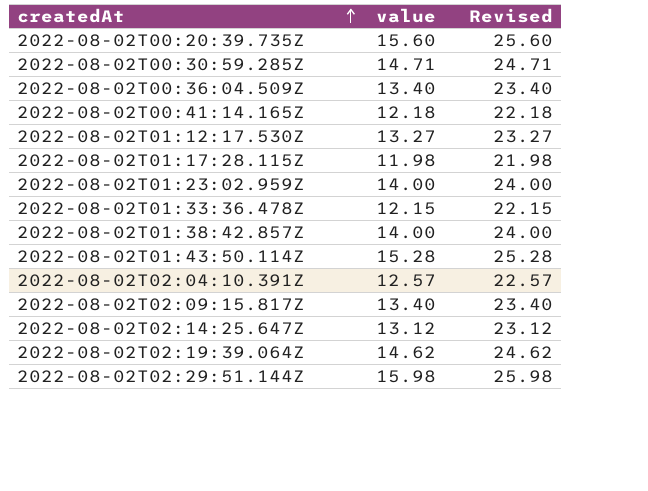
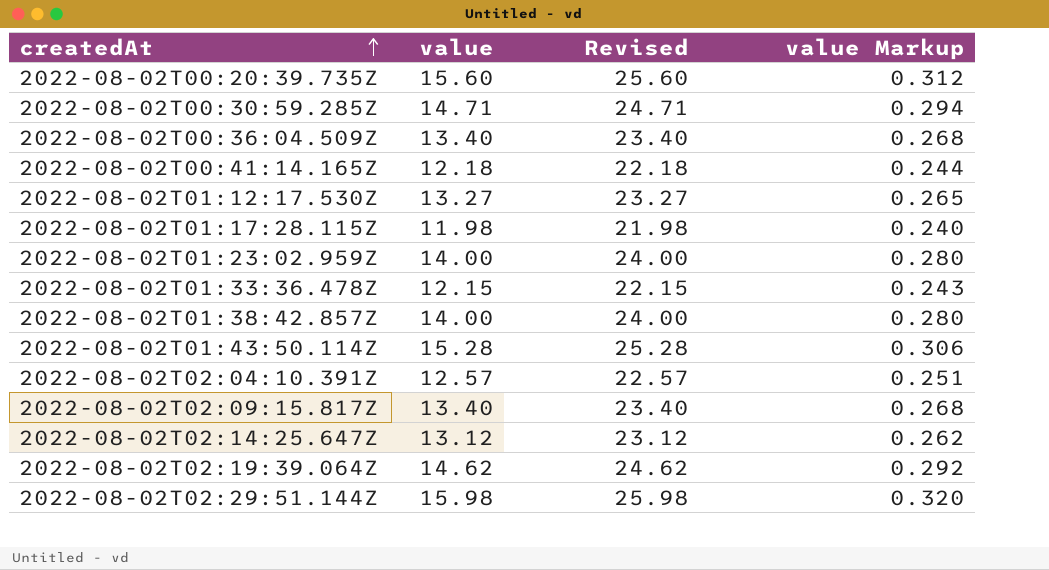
column value Markup | formula: none -> [value] * 0.02

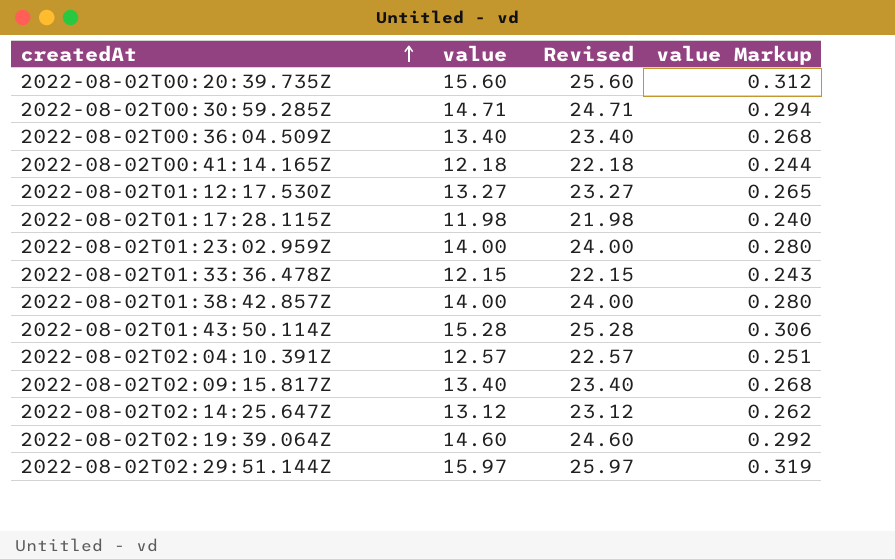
2022-08-02T02:19:39.064Z | value: 14.62 -> 14.60
2022-08-02T02:19:39.064Z | Revised: 24.62 -> 24.60
2022-08-02T02:29:51.144Z | value: 15.98 -> 15.97
2022-08-02T02:29:51.144Z | Revised: 25.98 -> 25.97
2022-08-02T02:29:51.144Z | value Markup: 0.320 -> 0.319

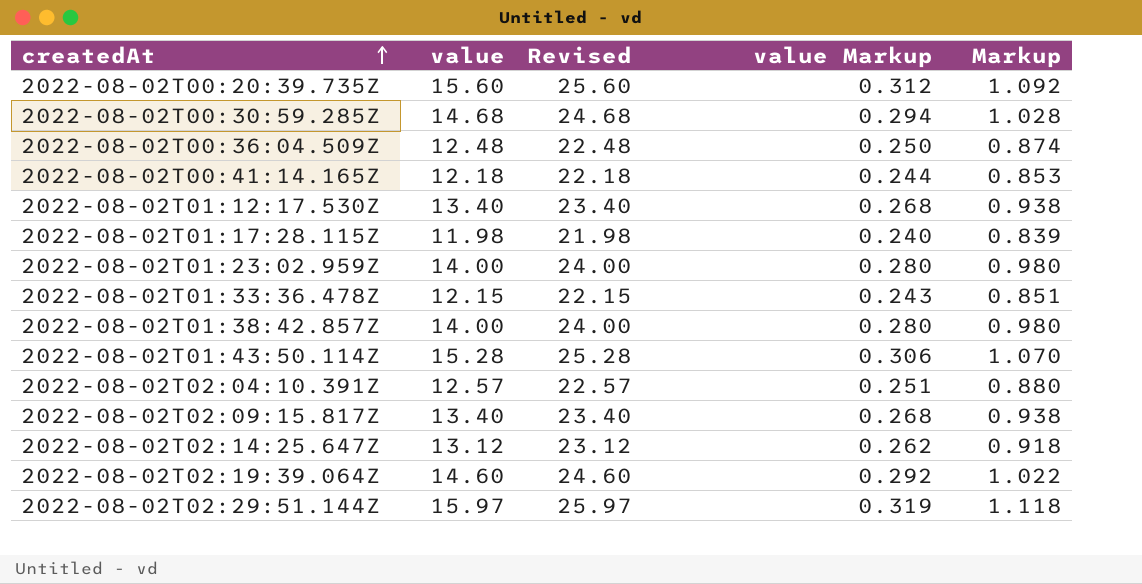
column Markup | formula: none -> [value] * 0.07
2022-08-02T00:30:59.285Z | value: 14.71 -> 14.68
2022-08-02T00:30:59.285Z | Revised: 24.71 -> 24.68
2022-08-02T00:36:04.509Z | value: 13.40 -> 12.48
2022-08-02T00:36:04.509Z | Revised: 23.40 -> 22.48
2022-08-02T00:36:04.509Z | value Markup: 0.268 -> 0.250
2022-08-02T01:12:17.530Z | value: 13.27 -> 13.40
2022-08-02T01:12:17.530Z | Revised: 23.27 -> 23.40
2022-08-02T01:12:17.530Z | value Markup: 0.265 -> 0.268

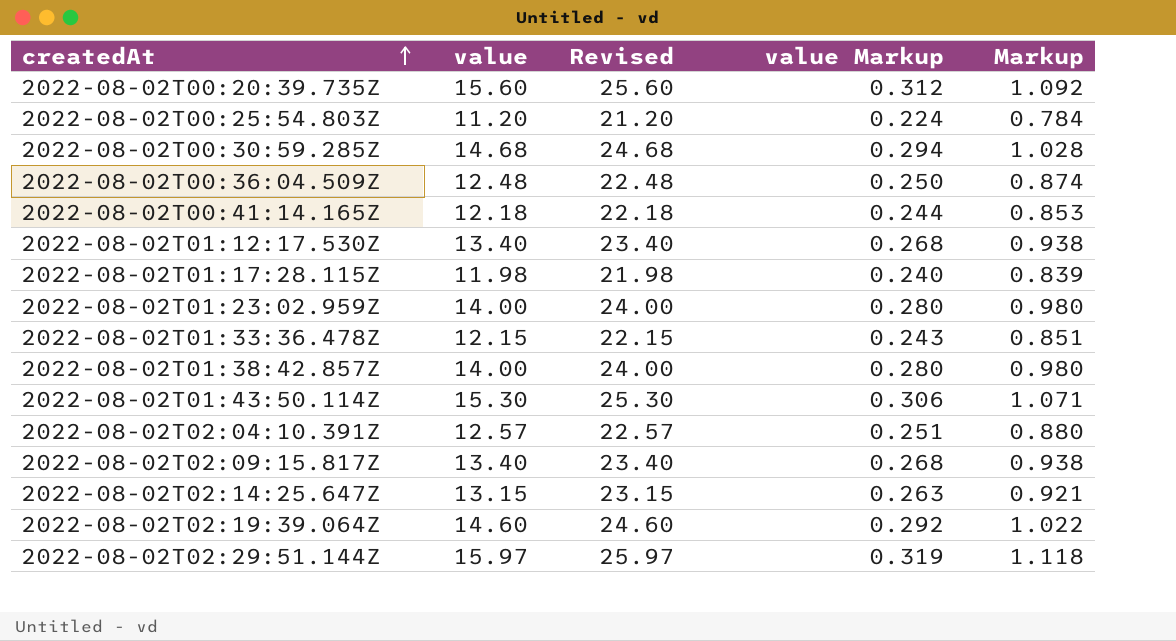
row 2022-08-02T00:25:54.803Z: none -> 11.20 | 21.20 | 0.224 | 0.784
2022-08-02T01:43:50.114Z | value: 15.28 -> 15.30
2022-08-02T01:43:50.114Z | Revised: 25.28 -> 25.30
2022-08-02T01:43:50.114Z | Markup: 1.070 -> 1.071
2022-08-02T02:14:25.647Z | value: 13.12 -> 13.15
2022-08-02T02:14:25.647Z | Revised: 23.12 -> 23.15
2022-08-02T02:14:25.647Z | value Markup: 0.262 -> 0.263
2022-08-02T02:14:25.647Z | Markup: 0.918 -> 0.921

